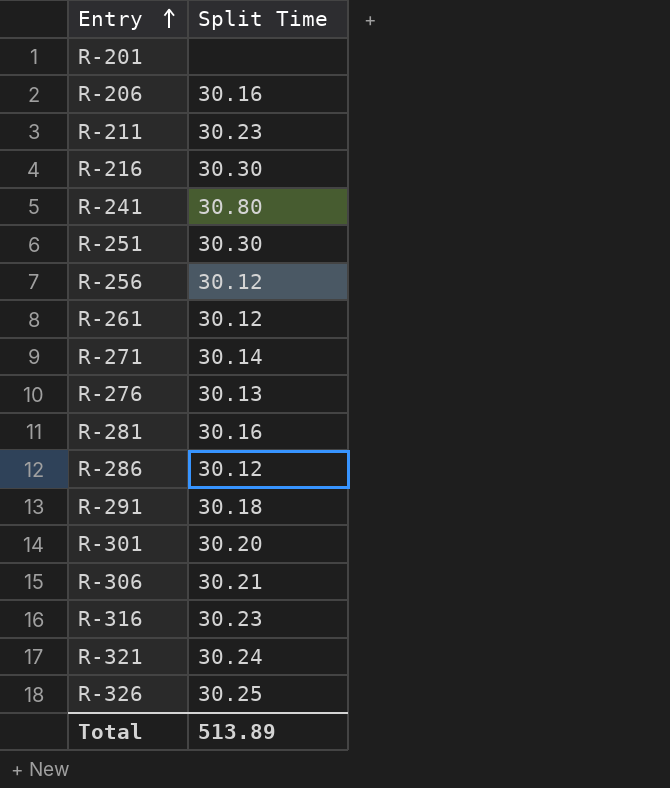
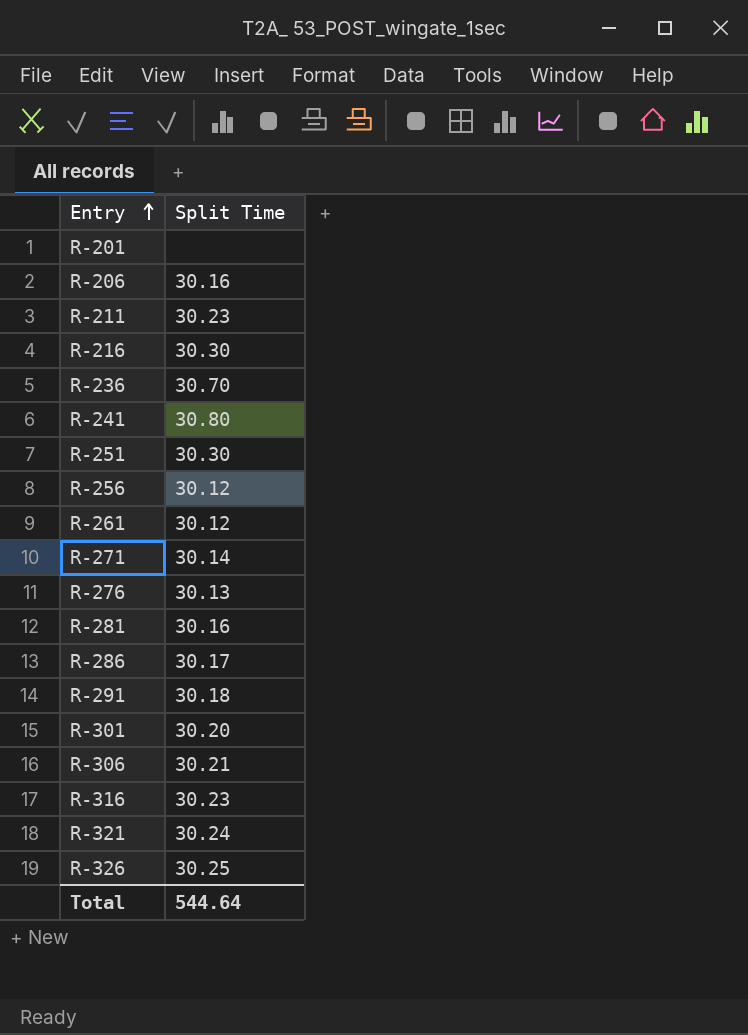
row R-236: none -> 30.70
R-286 | Split Time: 30.12 -> 30.17
Total | Split Time: 513.89 -> 544.64

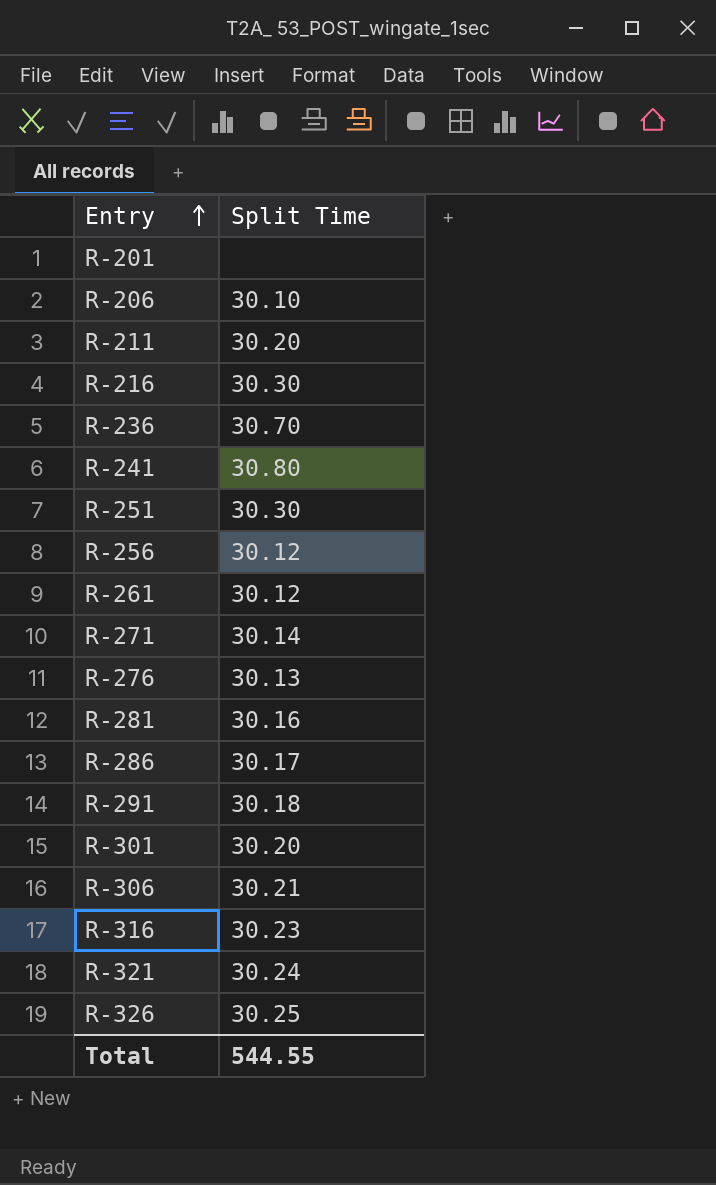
R-206 | Split Time: 30.16 -> 30.10
R-211 | Split Time: 30.23 -> 30.20
Total | Split Time: 544.64 -> 544.55

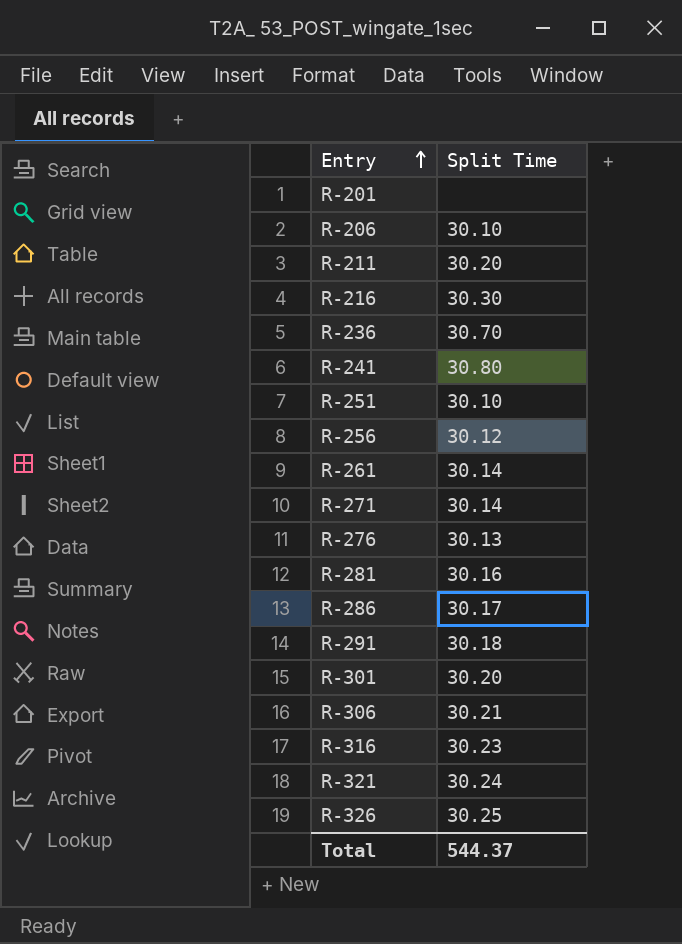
R-251 | Split Time: 30.30 -> 30.10
R-261 | Split Time: 30.12 -> 30.14
Total | Split Time: 544.55 -> 544.37

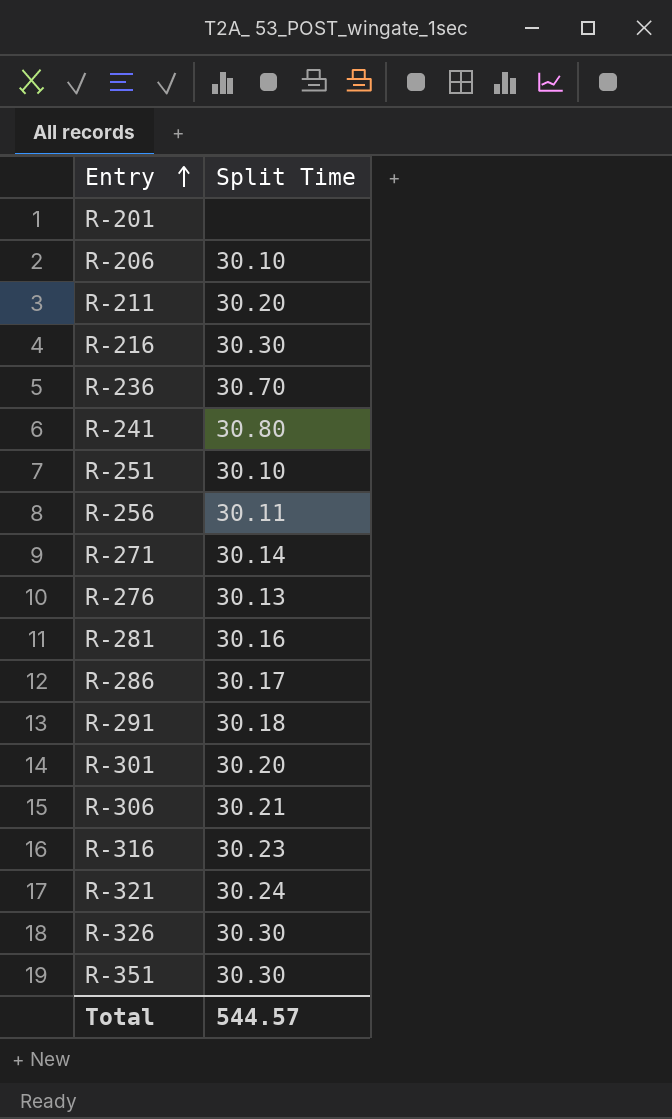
row R-261: 30.14 -> none
R-256 | Split Time: 30.12 -> 30.11
R-326 | Split Time: 30.25 -> 30.30
row R-351: none -> 30.30
Total | Split Time: 544.37 -> 544.57

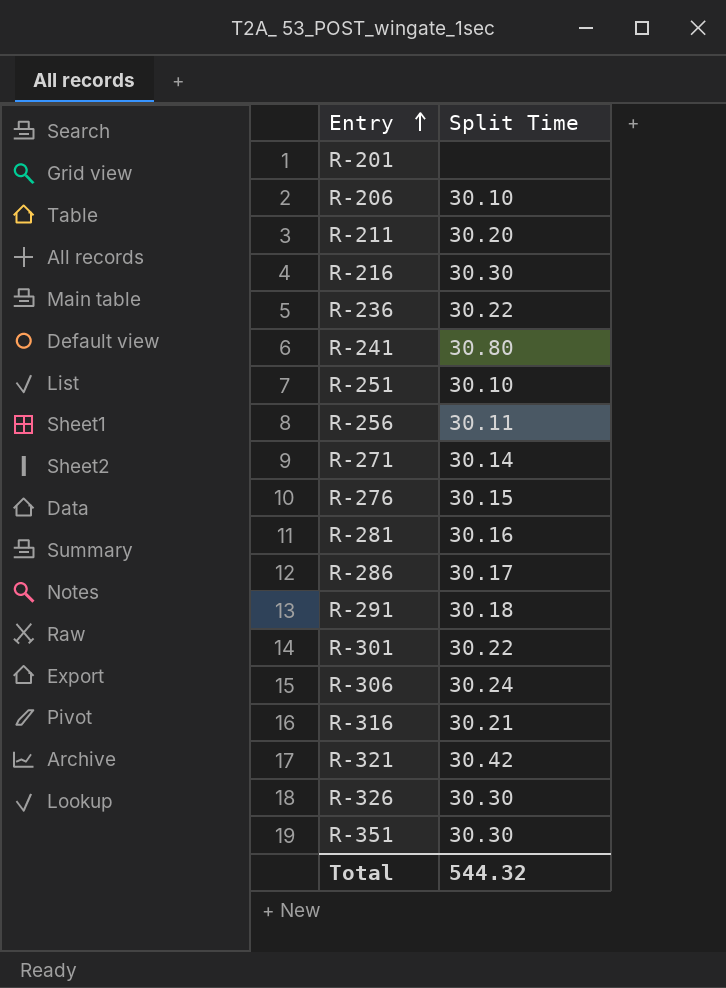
R-236 | Split Time: 30.70 -> 30.22
R-276 | Split Time: 30.13 -> 30.15
R-301 | Split Time: 30.20 -> 30.22
R-306 | Split Time: 30.21 -> 30.24
R-316 | Split Time: 30.23 -> 30.21
R-321 | Split Time: 30.24 -> 30.42
Total | Split Time: 544.57 -> 544.32

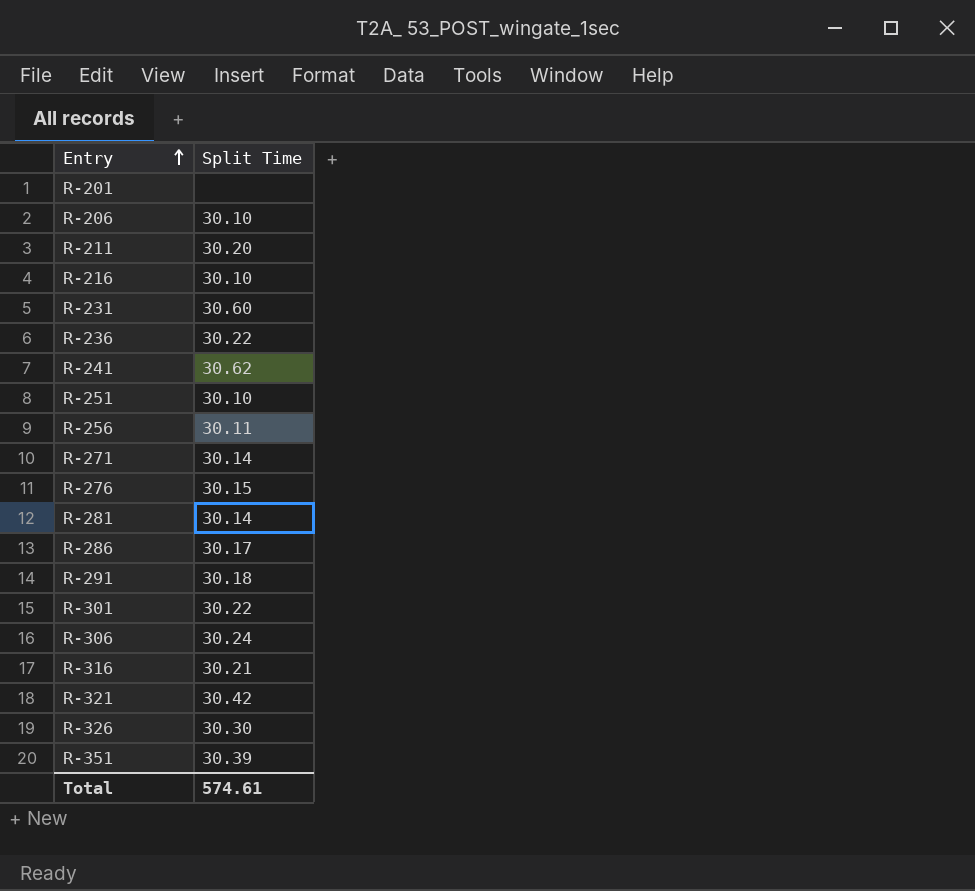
R-216 | Split Time: 30.30 -> 30.10
row R-231: none -> 30.60
R-241 | Split Time: 30.80 -> 30.62
R-281 | Split Time: 30.16 -> 30.14
R-351 | Split Time: 30.30 -> 30.39
Total | Split Time: 544.32 -> 574.61

